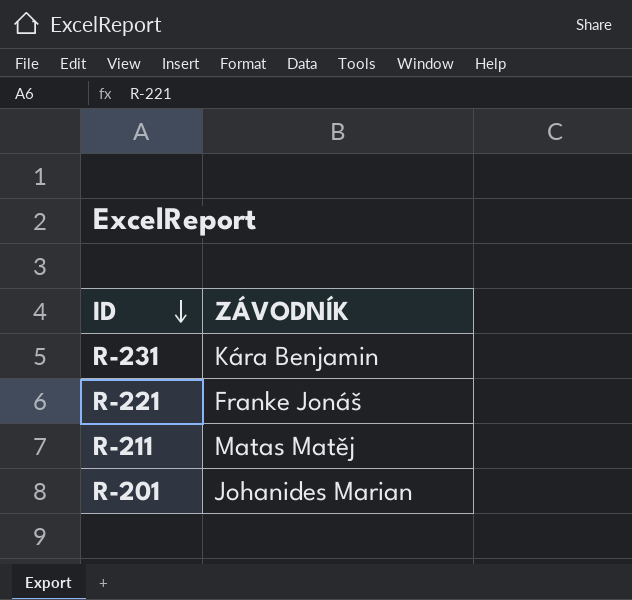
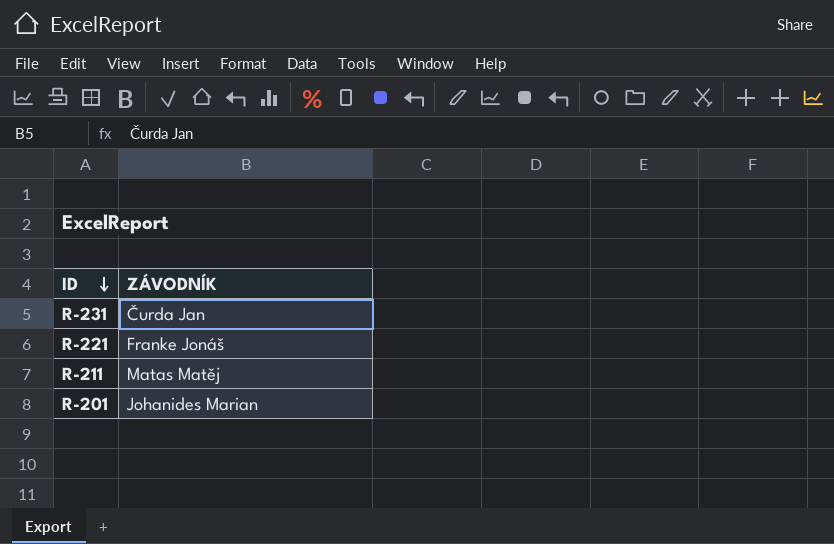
R-231 | ZÁVODNÍK: Kára Benjamin -> Čurda Jan

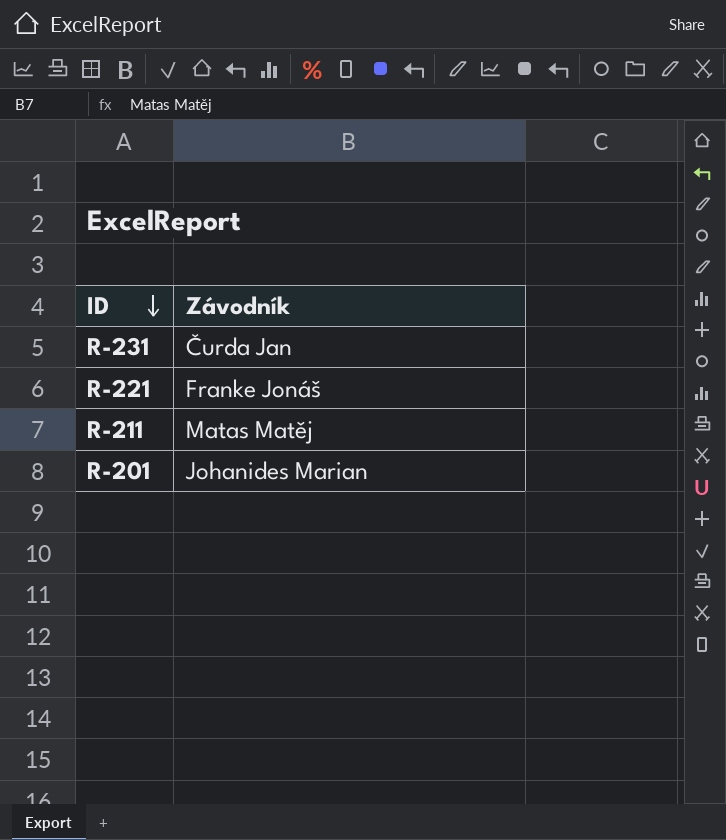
column name: ZÁVODNÍK -> Závodník

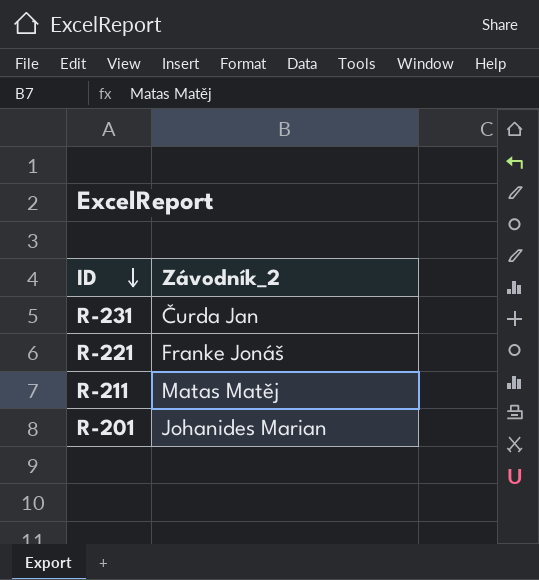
column name: Závodník -> Závodník_2

